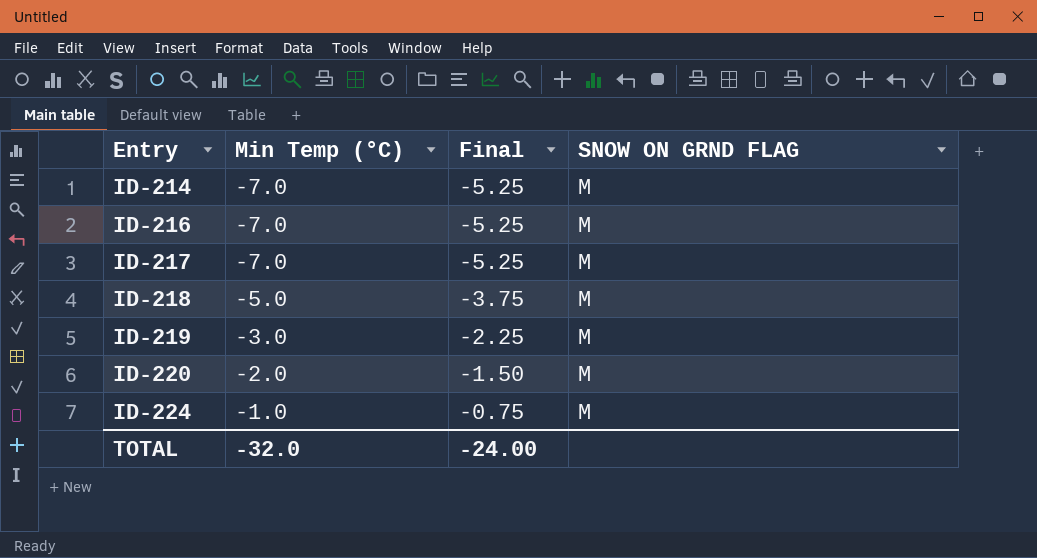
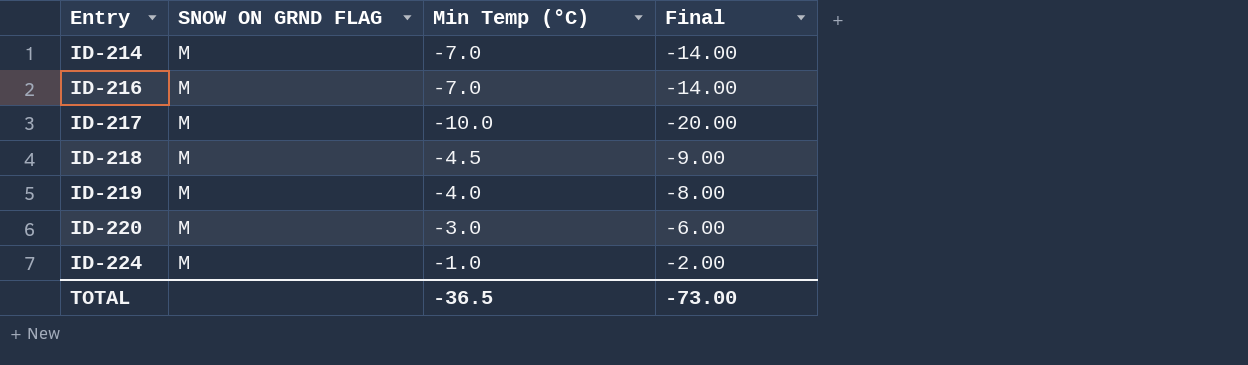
column SNOW ON GRND FLAG | position: 4 -> 2
column Final | formula: [Min Temp (°C)] * 0.75 -> [Min Temp (°C)] * 2
ID-217 | Min Temp (°C): -7.0 -> -10.0
ID-218 | Min Temp (°C): -5.0 -> -4.5
ID-219 | Min Temp (°C): -3.0 -> -4.0
ID-220 | Min Temp (°C): -2.0 -> -3.0
TOTAL | Min Temp (°C): -32.0 -> -36.5
TOTAL | Final: -24.00 -> -73.00

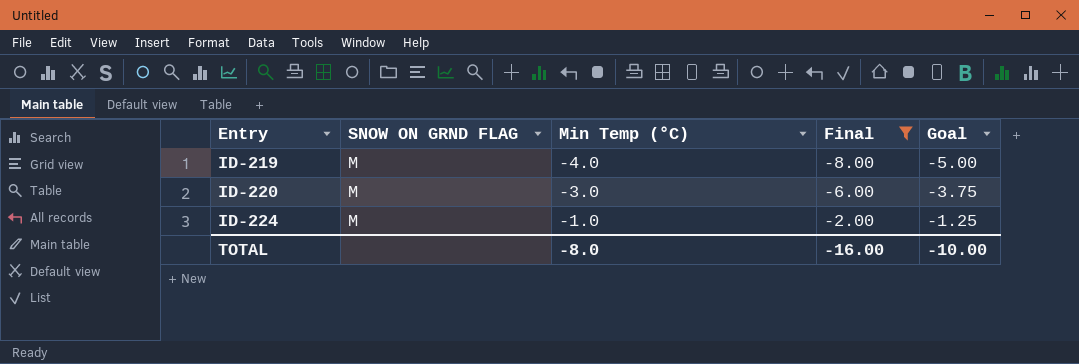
filter: none -> Final >= -8.00
column Goal | formula: none -> [Min Temp (°C)] * 1.25
TOTAL | Min Temp (°C): -36.5 -> -8.0
TOTAL | Final: -73.00 -> -16.00

